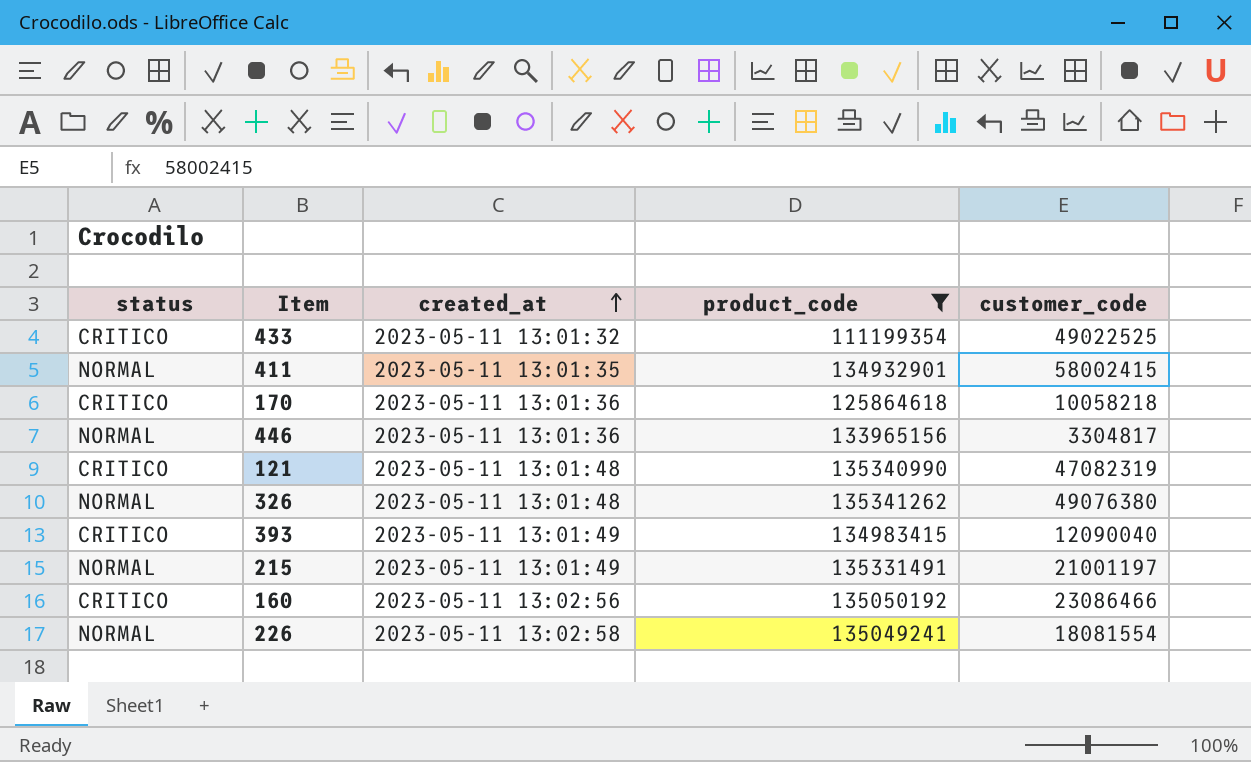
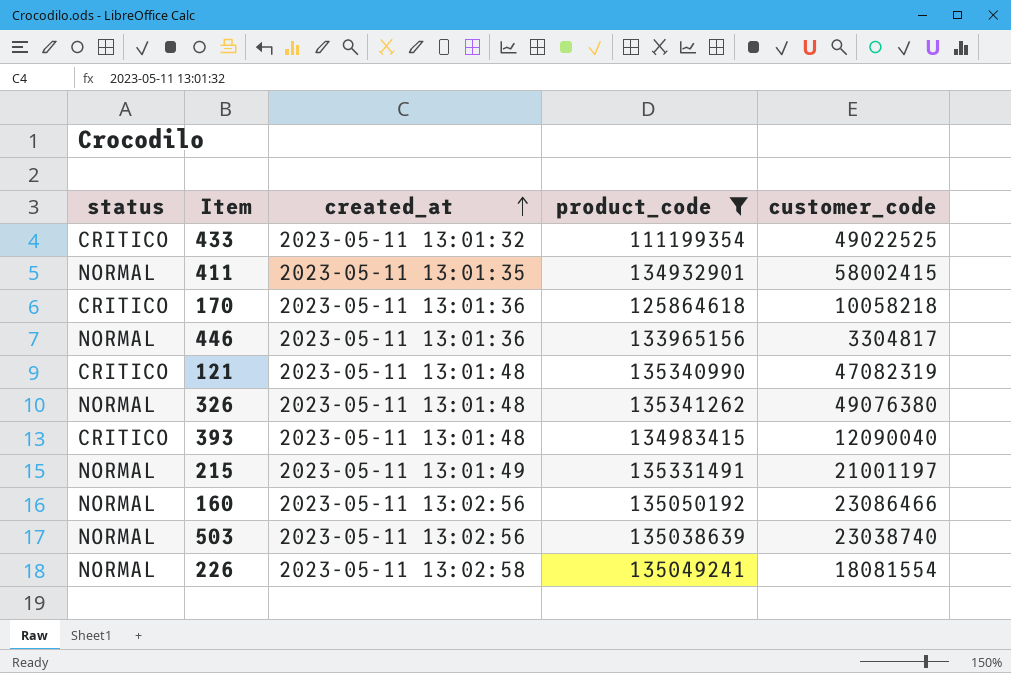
393 | created_at: 2023-05-11 13:01:49 -> 2023-05-11 13:01:48
160 | status: CRITICO -> NORMAL
row 503: none -> NORMAL | 2023-05-11 13:02:56 | 135038639 | 23038740

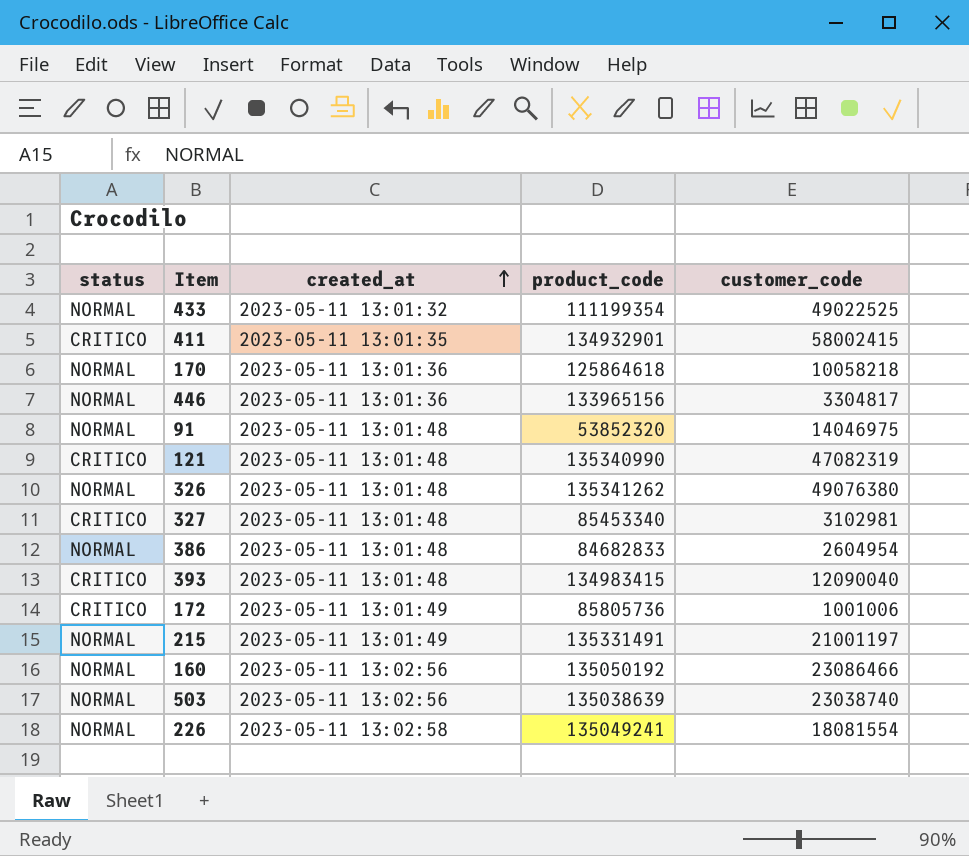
filter: product_code >= 111199354 -> none
433 | status: CRITICO -> NORMAL
411 | status: NORMAL -> CRITICO
170 | status: CRITICO -> NORMAL

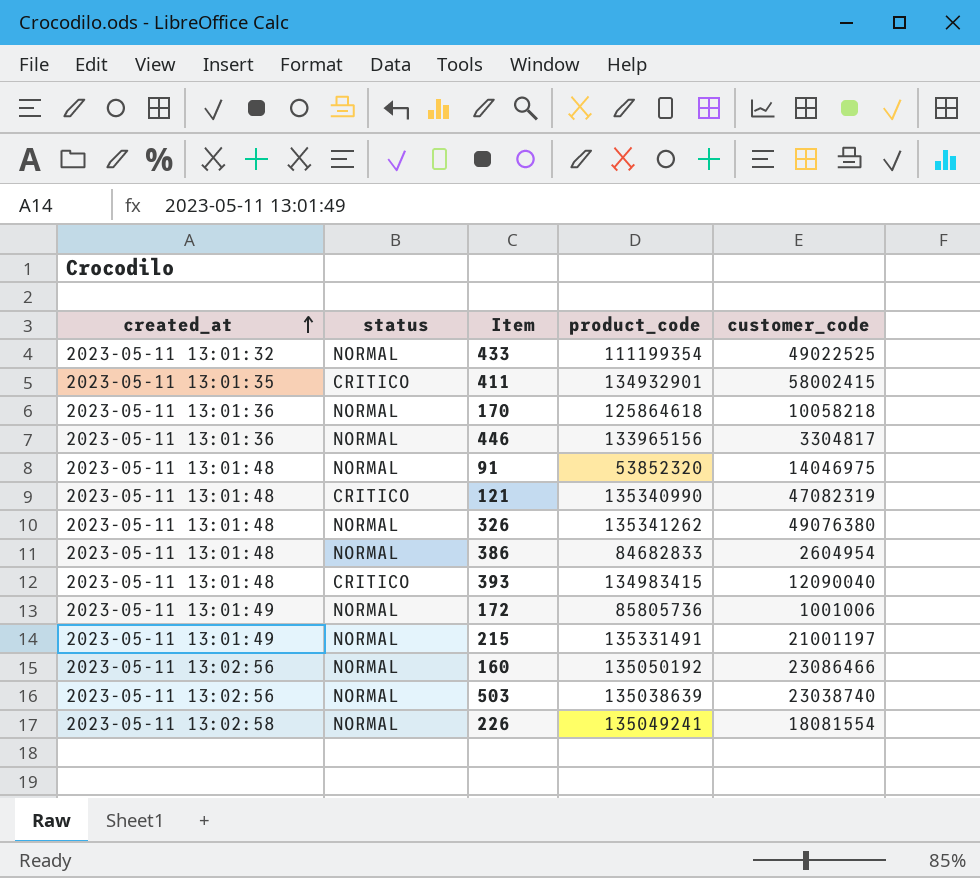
column created_at | position: 3 -> 1
row 327: CRITICO | 2023-05-11 13:01:48 | 85453340 | 3102981 -> none
172 | status: CRITICO -> NORMAL

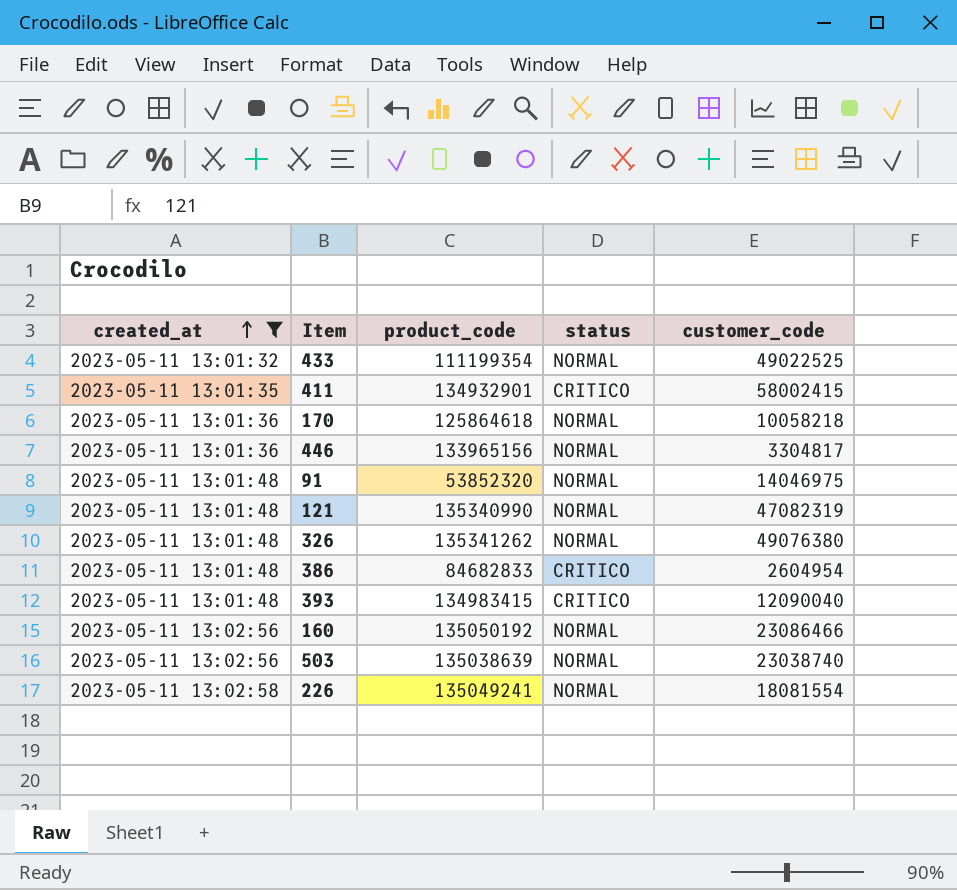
filter: none -> created_at != 2023-05-11 13:01:49
column status | position: 2 -> 4
121 | status: CRITICO -> NORMAL
386 | status: NORMAL -> CRITICO

